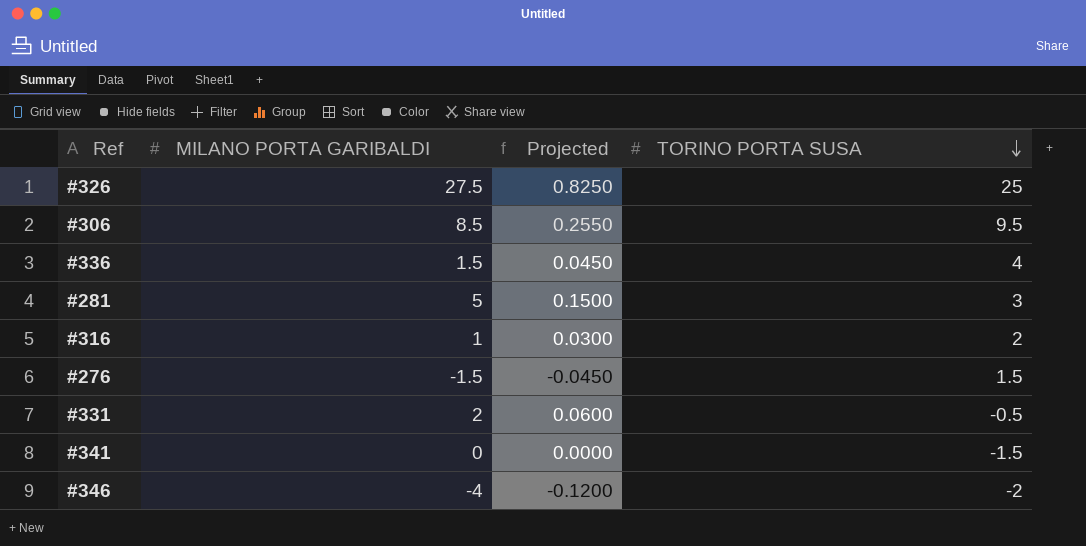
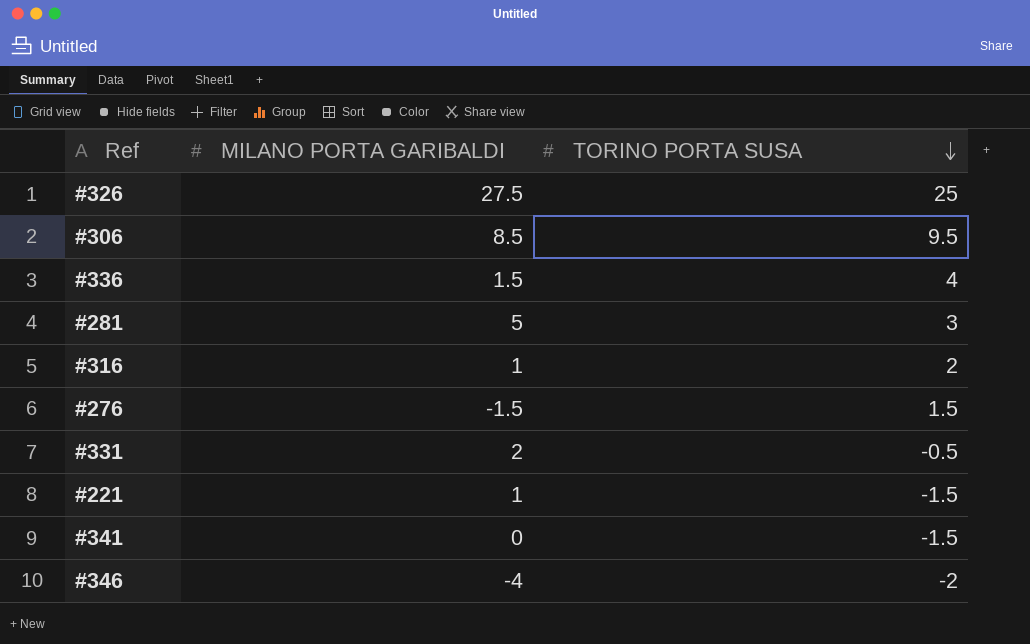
column Projected | formula: [MILANO PORTA GARIBALDI] * 0.03 -> none
row #221: none -> 1 | -1.5

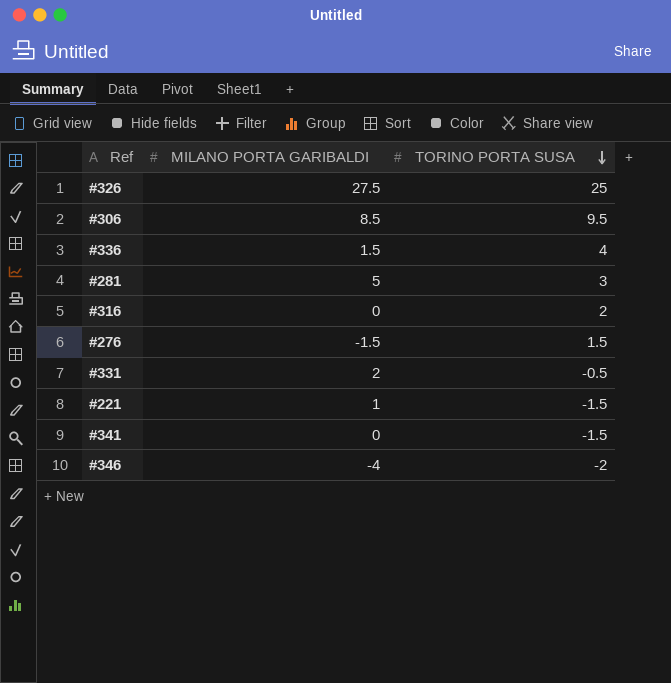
#316 | MILANO PORTA GARIBALDI: 1 -> 0

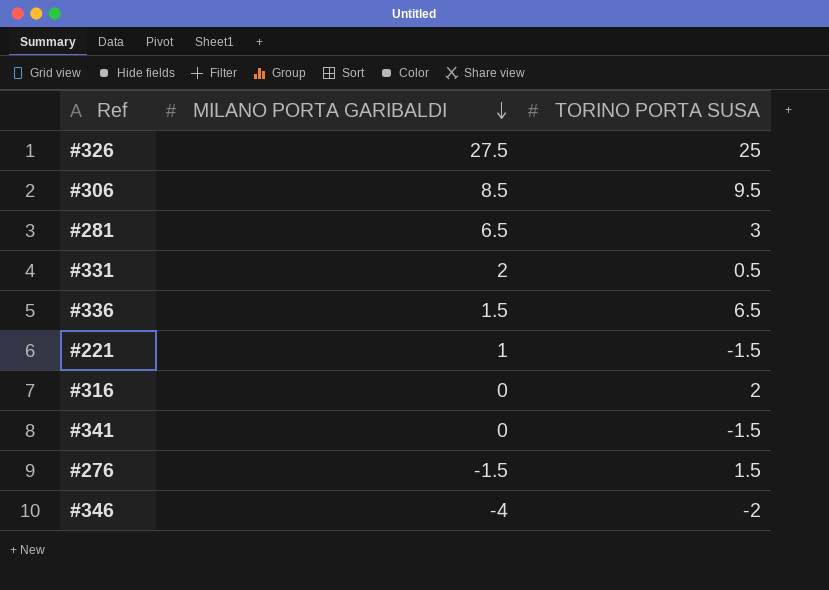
row order: TORINO PORTA SUSA descending -> MILANO PORTA GARIBALDI descending
#281 | MILANO PORTA GARIBALDI: 5 -> 6.5
#331 | TORINO PORTA SUSA: -0.5 -> 0.5
#336 | TORINO PORTA SUSA: 4 -> 6.5

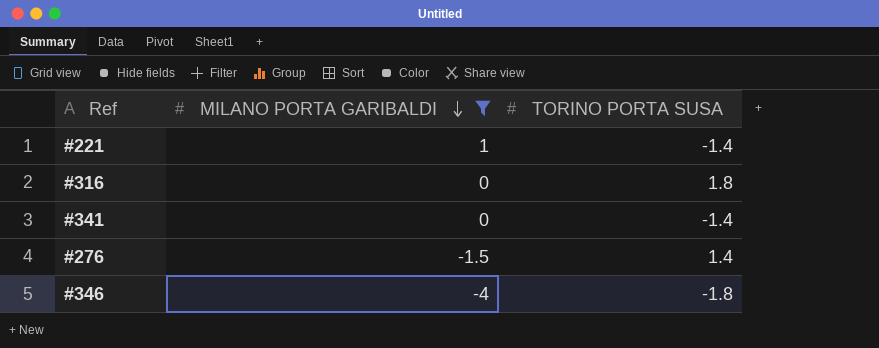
filter: none -> MILANO PORTA GARIBALDI <= 1
#221 | TORINO PORTA SUSA: -1.5 -> -1.4
#316 | TORINO PORTA SUSA: 2 -> 1.8
#341 | TORINO PORTA SUSA: -1.5 -> -1.4
#276 | TORINO PORTA SUSA: 1.5 -> 1.4
#346 | TORINO PORTA SUSA: -2 -> -1.8

